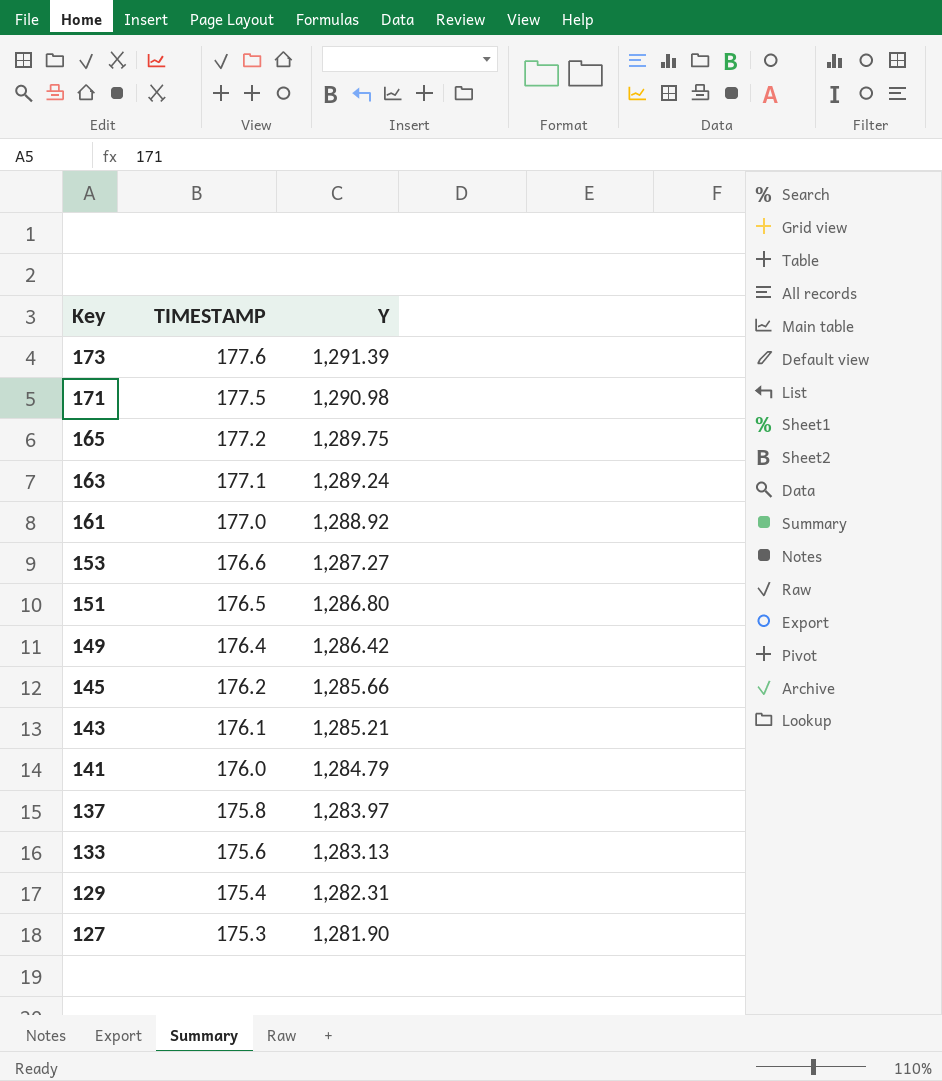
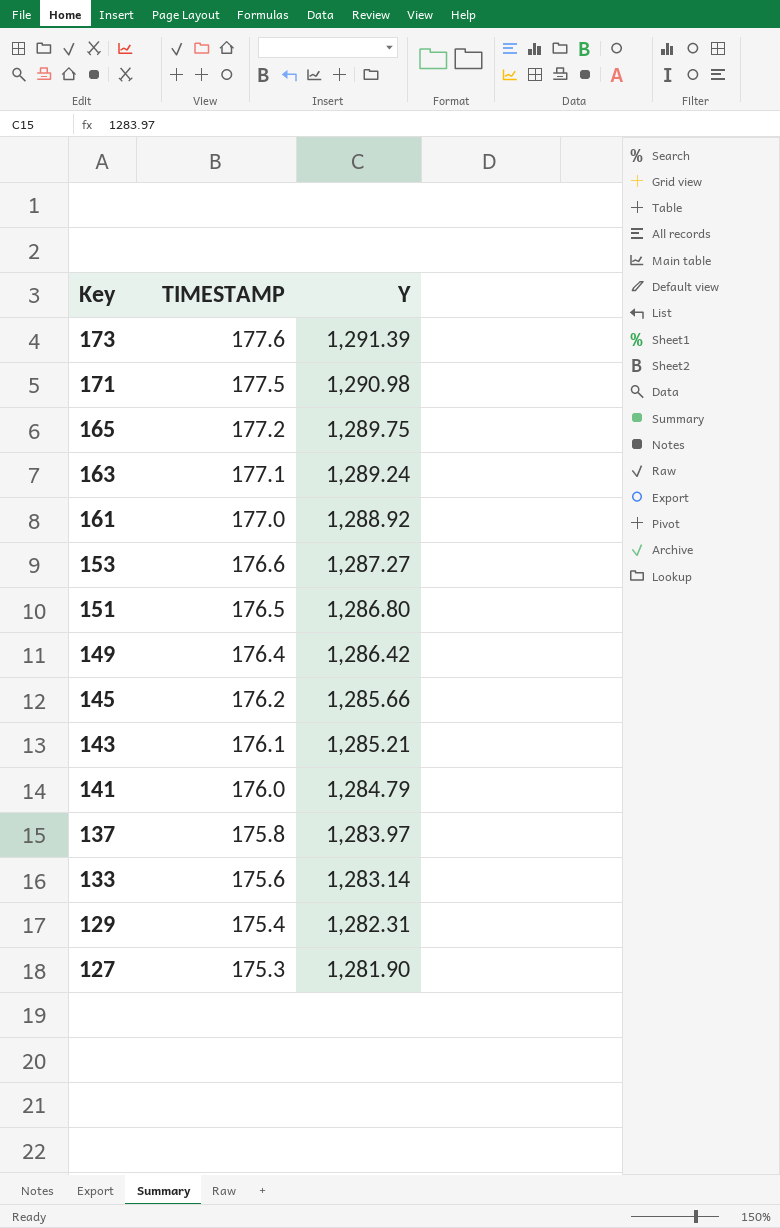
133 | Y: 1,283.13 -> 1,283.14

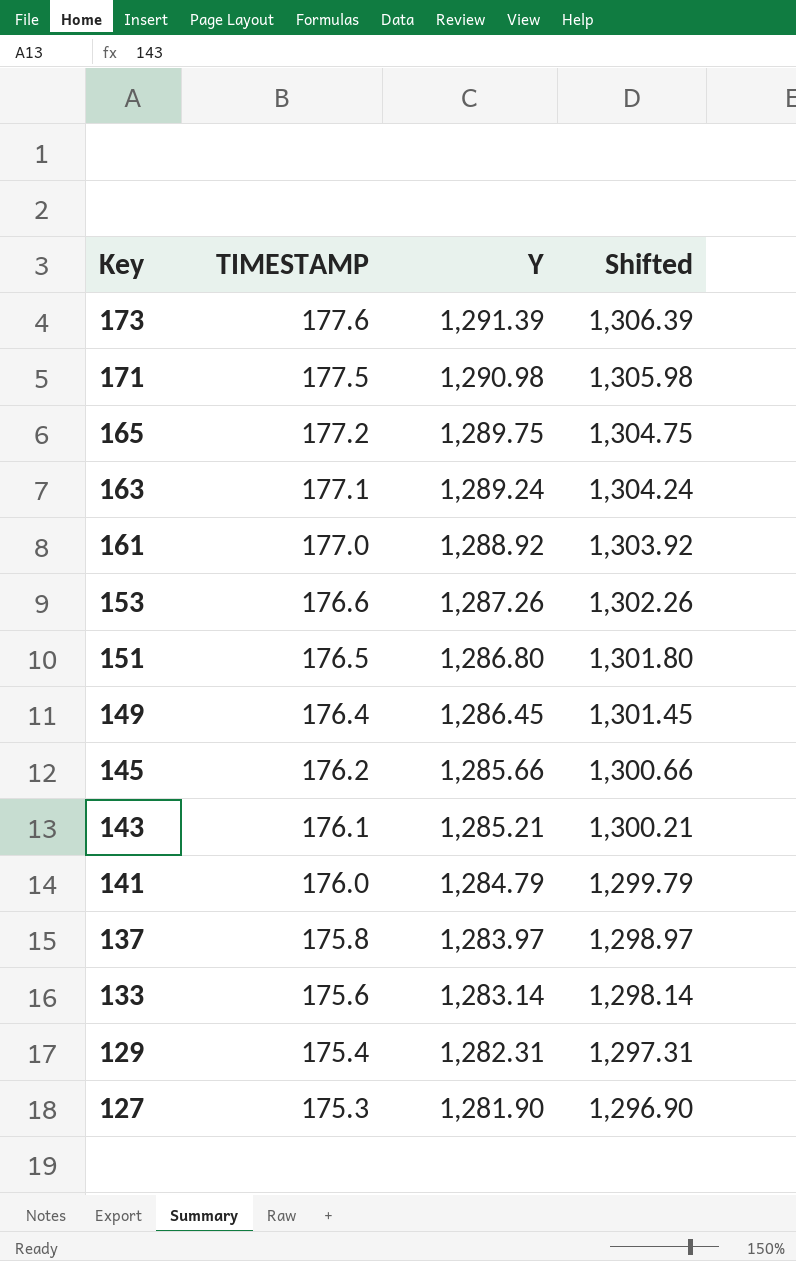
column Shifted | formula: none -> [Y] + 15
153 | Y: 1,287.27 -> 1,287.26
149 | Y: 1,286.42 -> 1,286.45

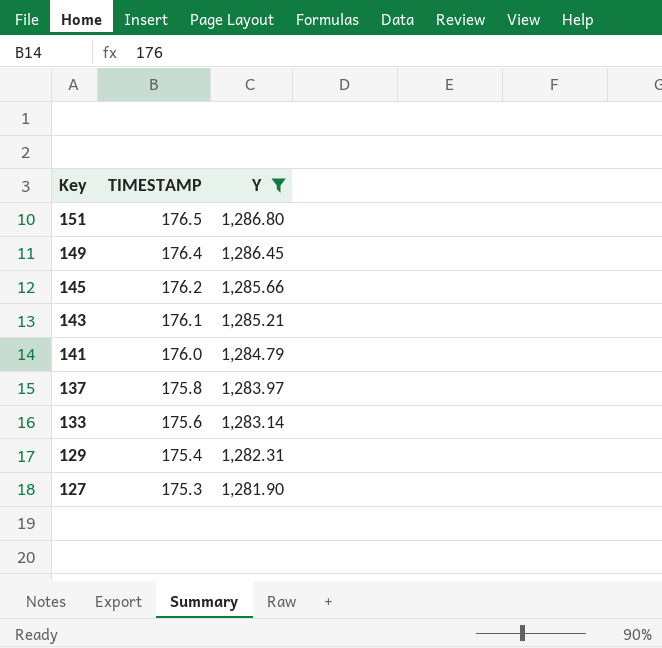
filter: none -> Y <= 1,286.80
column Shifted | formula: [Y] + 15 -> none

